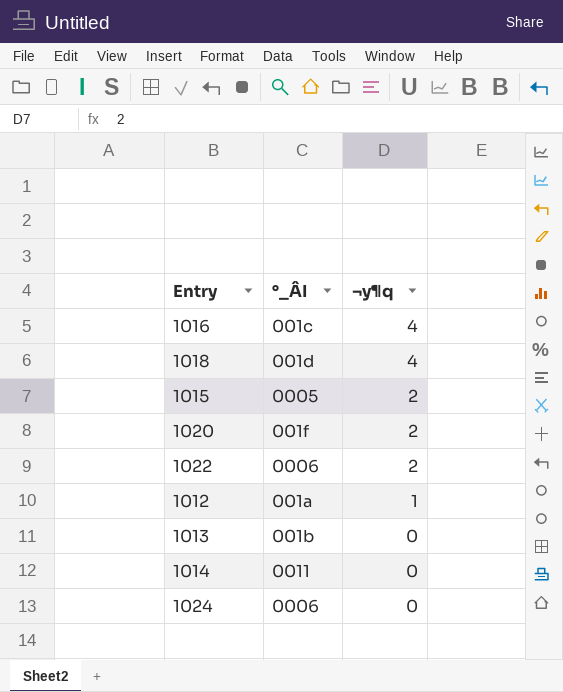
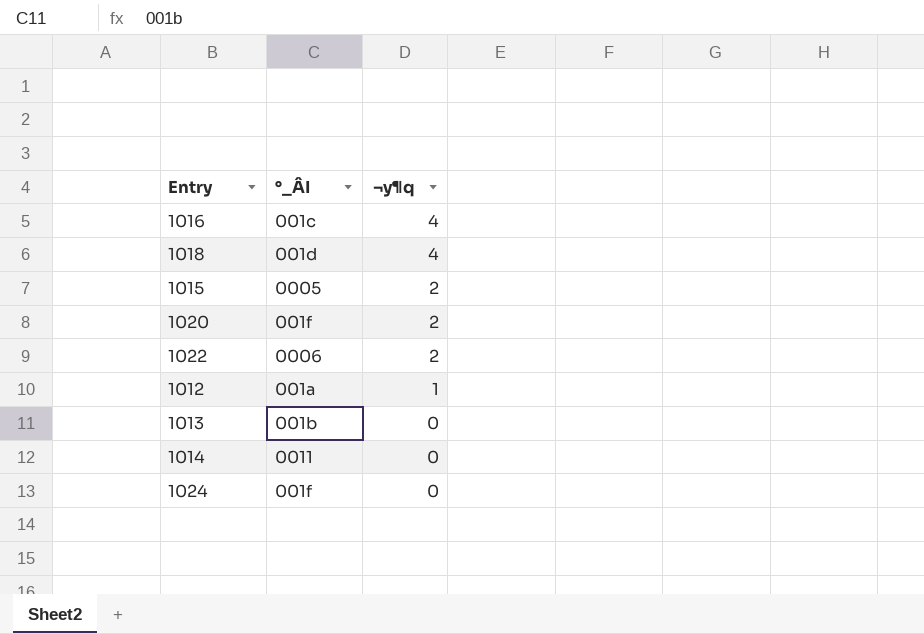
1024 | °_ÂI: 0006 -> 001f

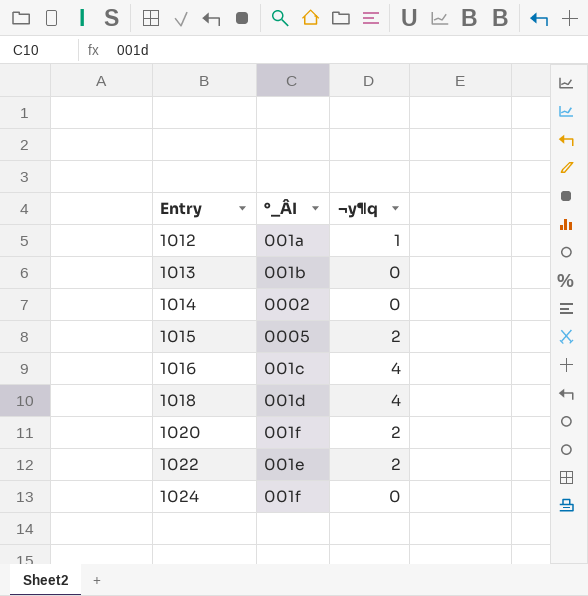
row order: ¬y¶q descending -> Entry ascending
1014 | °_ÂI: 0011 -> 0002
1022 | °_ÂI: 0006 -> 001e

